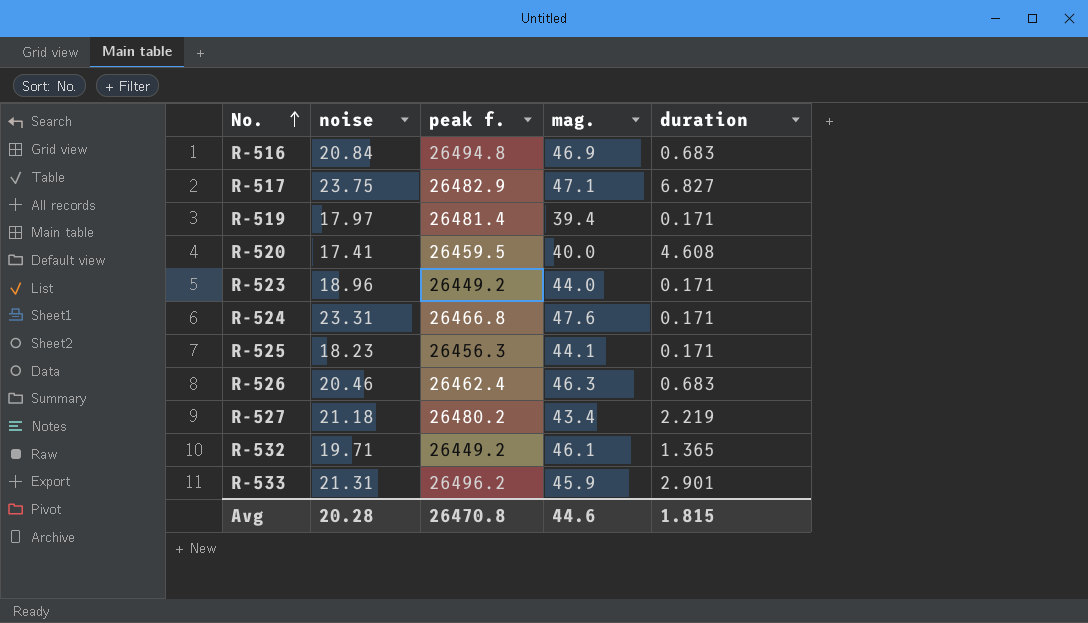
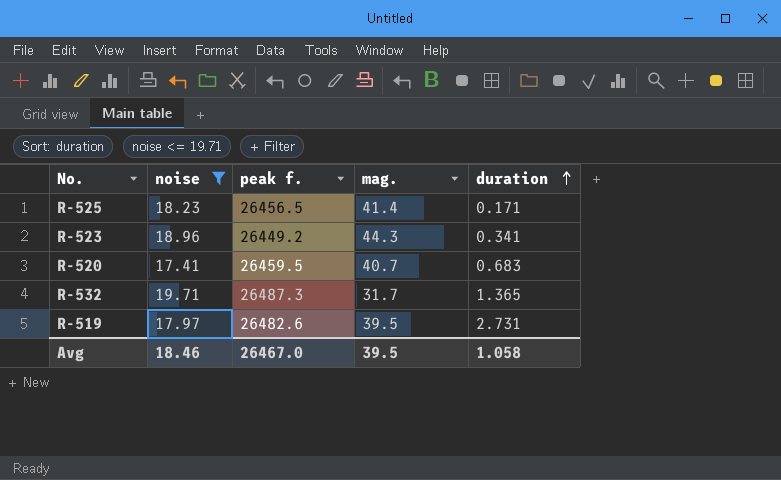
filter: none -> noise <= 19.71
row order: No. ascending -> duration ascending
R-525 | peak f.: 26456.3 -> 26456.5
R-525 | mag.: 44.1 -> 41.4
R-523 | mag.: 44.0 -> 44.3
R-523 | duration: 0.171 -> 0.341
R-520 | mag.: 40.0 -> 40.7
R-520 | duration: 4.608 -> 0.683
R-532 | peak f.: 26449.2 -> 26487.3
R-532 | mag.: 46.1 -> 31.7
R-519 | peak f.: 26481.4 -> 26482.6
R-519 | mag.: 39.4 -> 39.5
R-519 | duration: 0.171 -> 2.731
Avg | noise: 20.28 -> 18.46
Avg | peak f.: 26470.8 -> 26467.0
Avg | mag.: 44.6 -> 39.5
Avg | duration: 1.815 -> 1.058

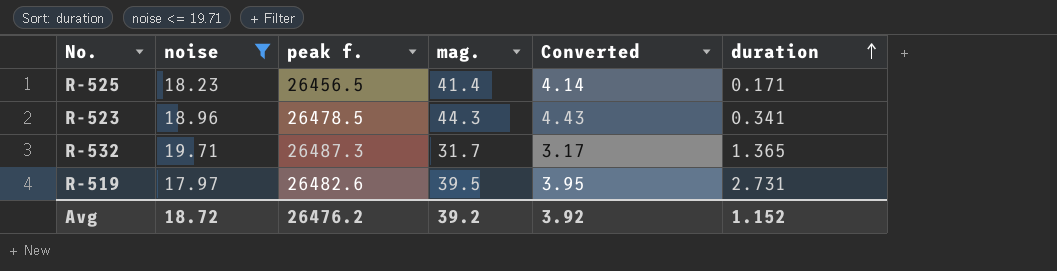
column Converted | formula: none -> [mag.] * 0.1
row R-520: 17.41 | 26459.5 | 40.7 | 0.683 -> none
R-523 | peak f.: 26449.2 -> 26478.5
Avg | noise: 18.46 -> 18.72
Avg | peak f.: 26467.0 -> 26476.2
Avg | mag.: 39.5 -> 39.2
Avg | duration: 1.058 -> 1.152

